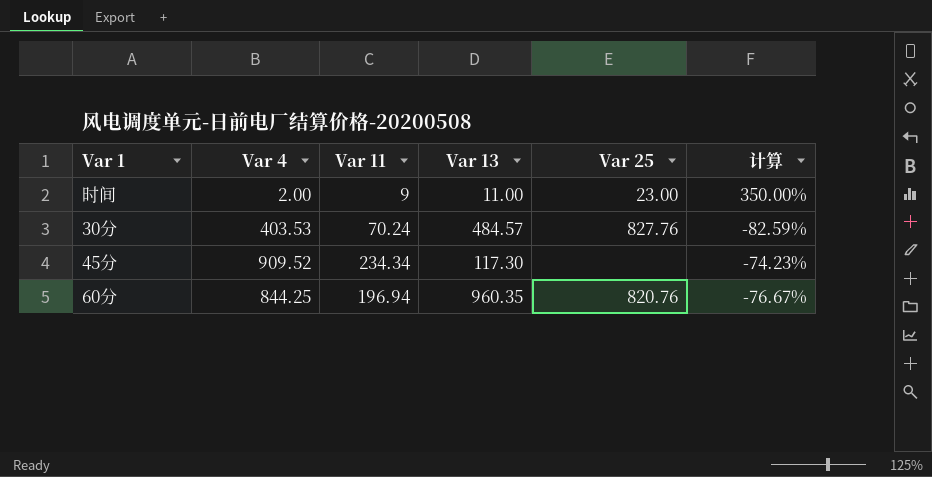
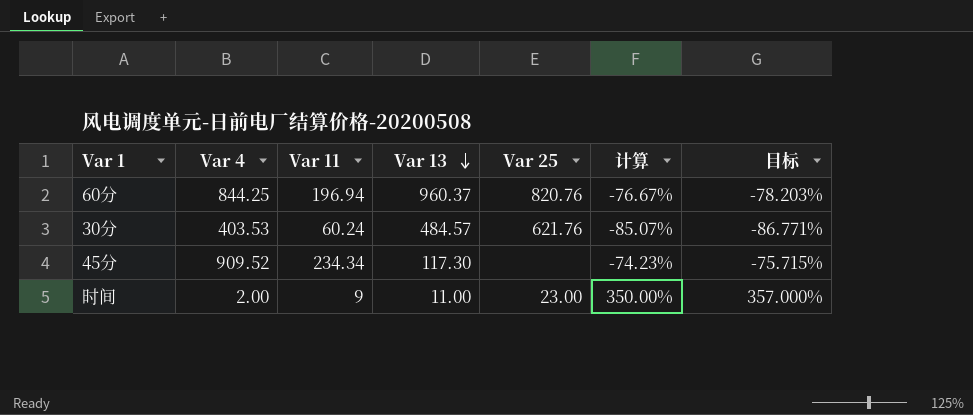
row order: none -> Var 13 descending
column 目标 | formula: none -> [计算] * 1.02
60分 | Var 13: 960.35 -> 960.37
30分 | Var 11: 70.24 -> 60.24
30分 | Var 25: 827.76 -> 621.76
30分 | 计算: -82.59% -> -85.07%

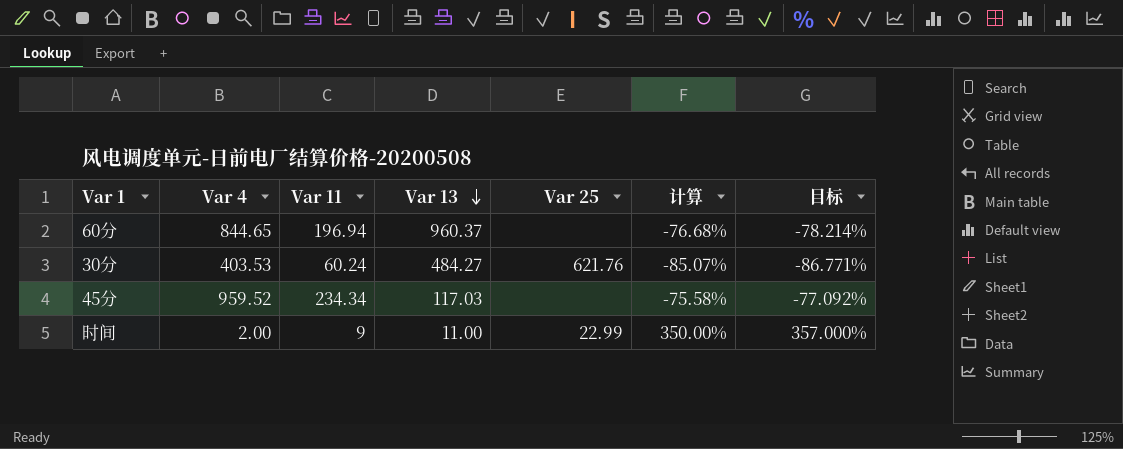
60分 | Var 4: 844.25 -> 844.65
60分 | Var 25: 820.76 -> none
60分 | 计算: -76.67% -> -76.68%
60分 | 目标: -78.203% -> -78.214%
30分 | Var 13: 484.57 -> 484.27
45分 | Var 4: 909.52 -> 959.52
45分 | Var 13: 117.30 -> 117.03
45分 | 计算: -74.23% -> -75.58%
45分 | 目标: -75.715% -> -77.092%
时间 | Var 25: 23.00 -> 22.99

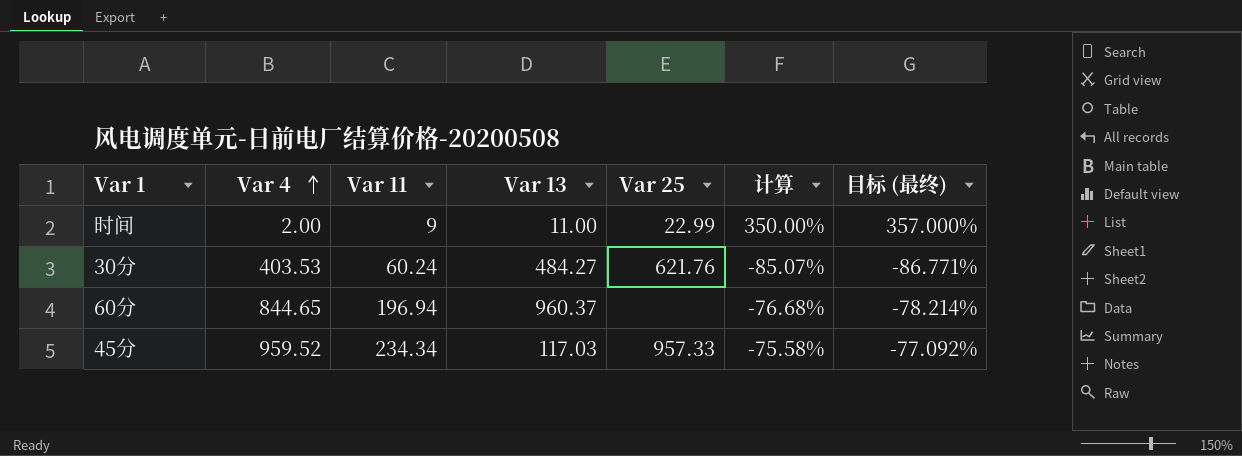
row order: Var 13 descending -> Var 4 ascending
column name: 目标 -> 目标 (最终)
45分 | Var 25: none -> 957.33

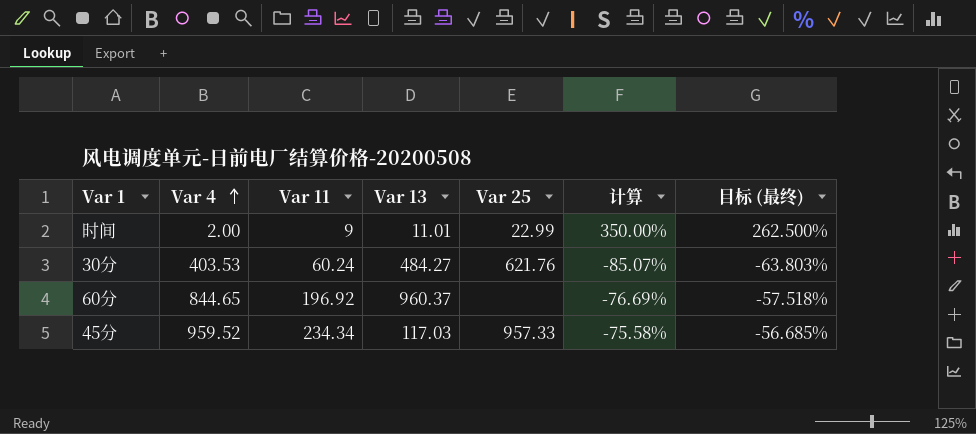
column 目标 (最终) | formula: [计算] * 1.02 -> [计算] * 0.75
时间 | Var 13: 11.00 -> 11.01
60分 | Var 11: 196.94 -> 196.92
60分 | 计算: -76.68% -> -76.69%

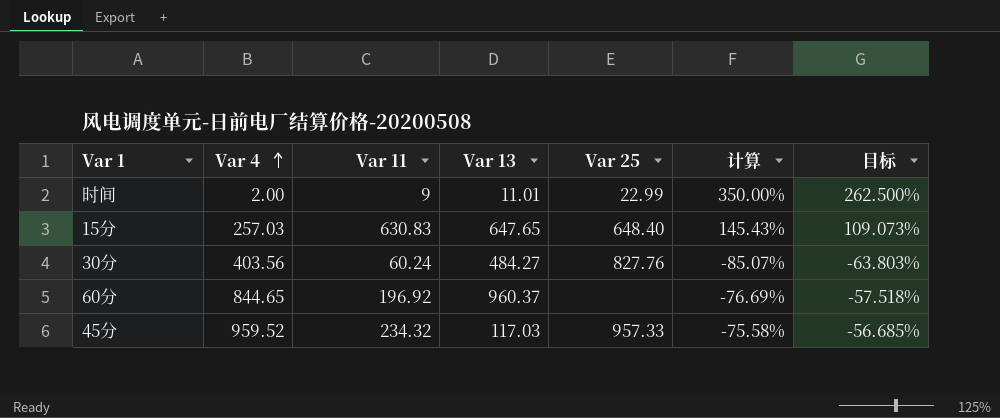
column name: 目标 (最终) -> 目标
row 15分: none -> 257.03 | 630.83 | 647.65 | 648.40 | 145.43% | 109.073%
30分 | Var 4: 403.53 -> 403.56
30分 | Var 25: 621.76 -> 827.76
45分 | Var 11: 234.34 -> 234.32

